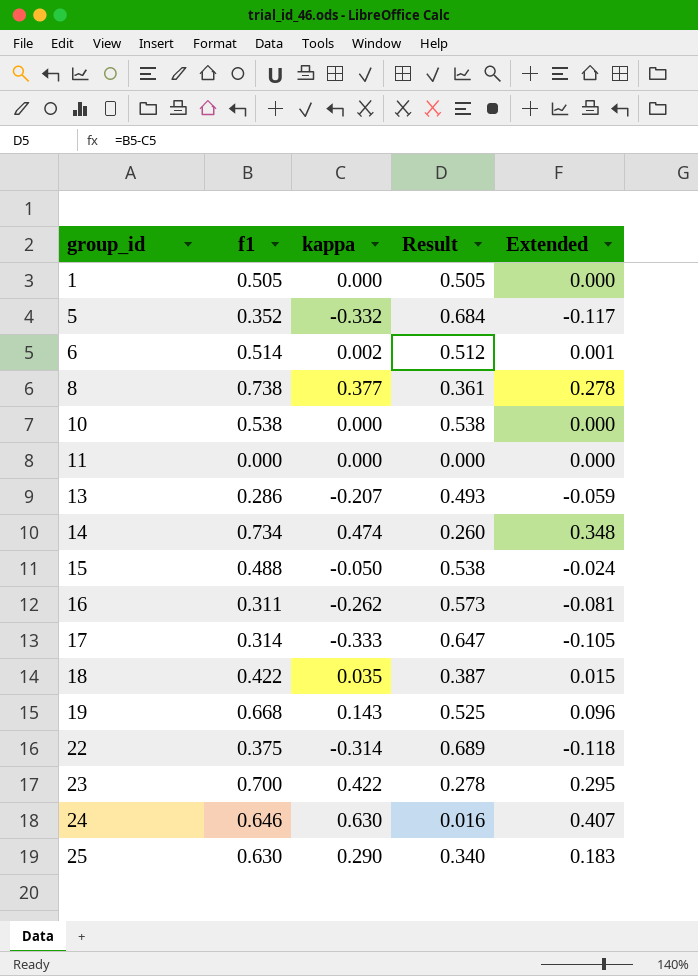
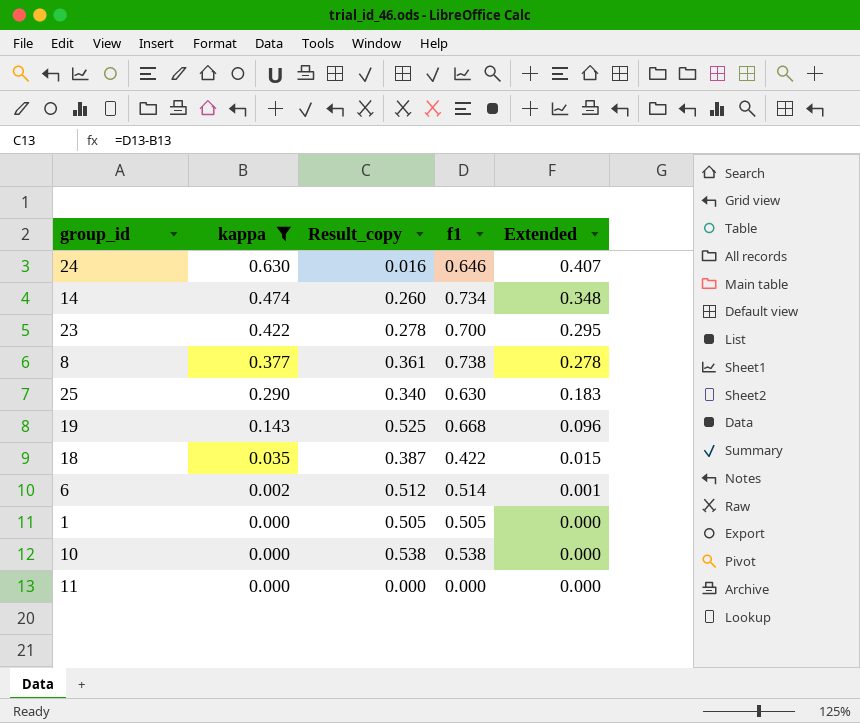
filter: none -> kappa >= 0.000
row order: group_id ascending -> kappa descending
column name: Result -> Result_copy
column f1 | position: 2 -> 4

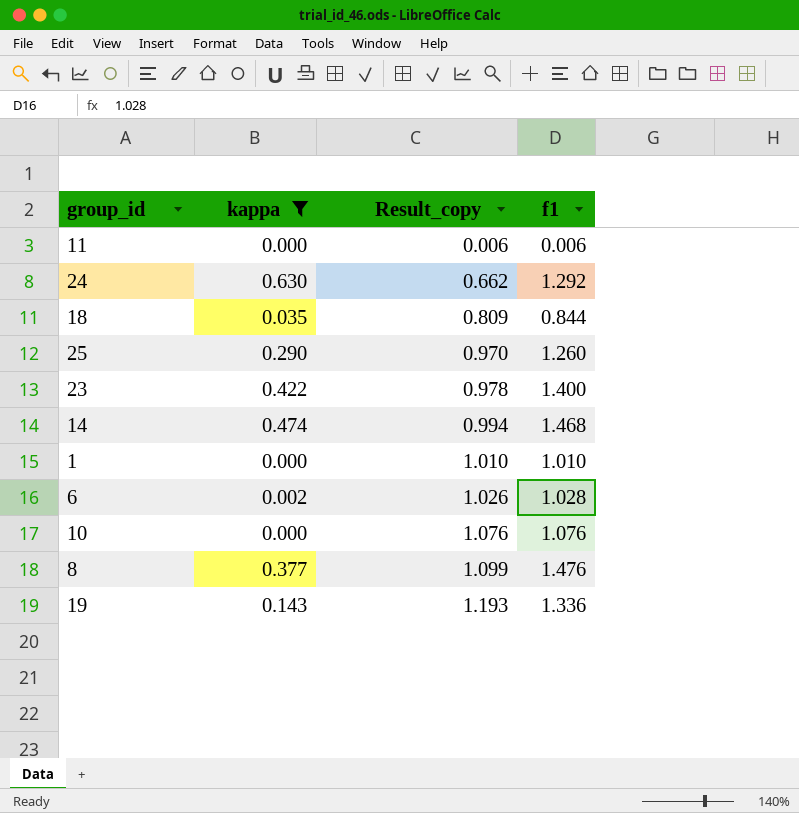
row order: kappa descending -> Result_copy ascending
column Extended | formula: [kappa] * [f1] -> none
11 | Result_copy: 0.000 -> 0.006
11 | f1: 0.000 -> 0.006
24 | Result_copy: 0.016 -> 0.662
24 | f1: 0.646 -> 1.292
18 | Result_copy: 0.387 -> 0.809
18 | f1: 0.422 -> 0.844
25 | Result_copy: 0.340 -> 0.970
25 | f1: 0.630 -> 1.260
23 | Result_copy: 0.278 -> 0.978
23 | f1: 0.700 -> 1.400
14 | Result_copy: 0.260 -> 0.994
14 | f1: 0.734 -> 1.468
1 | Result_copy: 0.505 -> 1.010
1 | f1: 0.505 -> 1.010
6 | Result_copy: 0.512 -> 1.026
6 | f1: 0.514 -> 1.028
10 | Result_copy: 0.538 -> 1.076
10 | f1: 0.538 -> 1.076
8 | Result_copy: 0.361 -> 1.099
8 | f1: 0.738 -> 1.476
19 | Result_copy: 0.525 -> 1.193
19 | f1: 0.668 -> 1.336

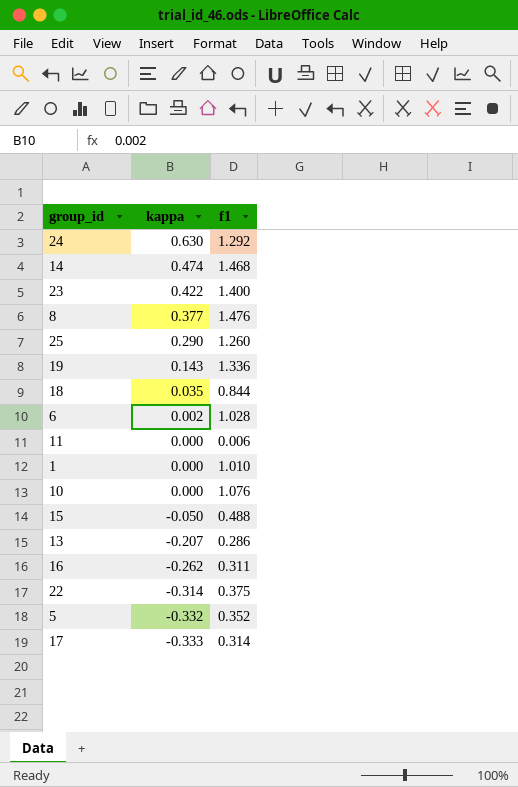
filter: kappa >= 0.000 -> none
row order: Result_copy ascending -> kappa descending
column Result_copy | formula: [f1] - [kappa] -> none

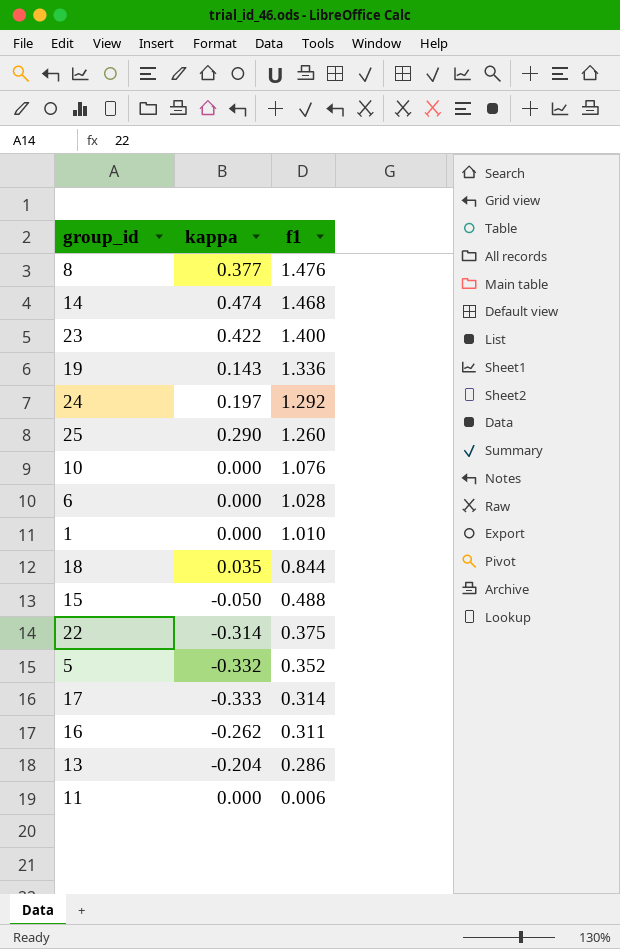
row order: kappa descending -> f1 descending
24 | kappa: 0.630 -> 0.197
6 | kappa: 0.002 -> 0.000
13 | kappa: -0.207 -> -0.204

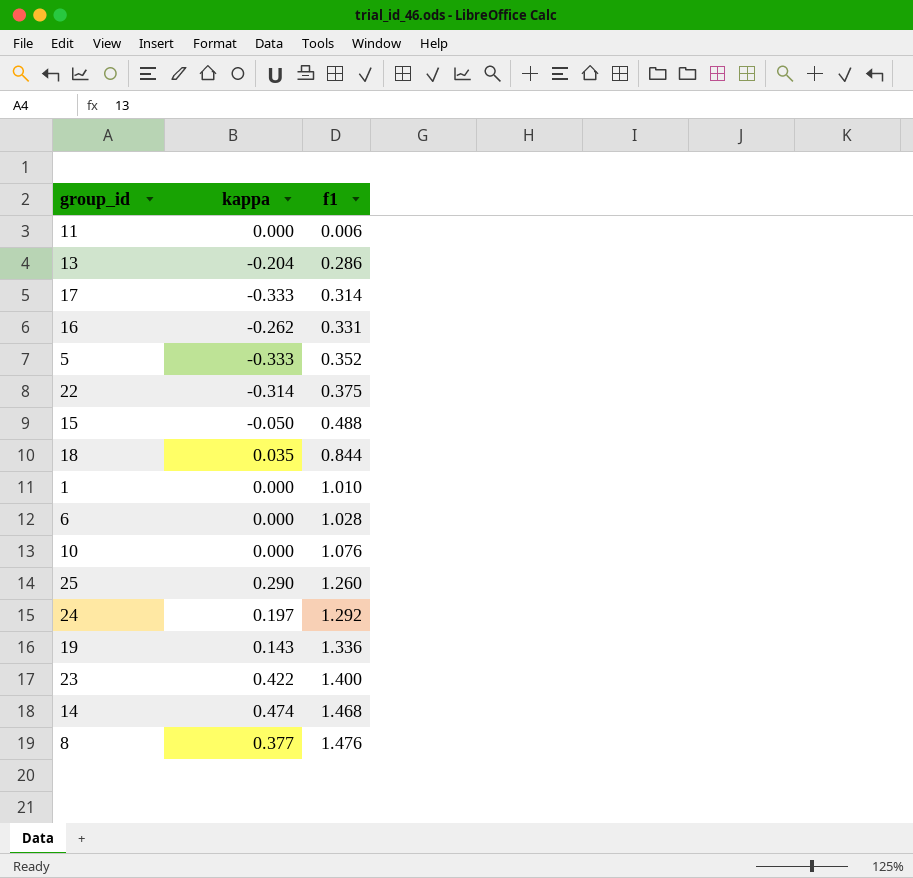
row order: f1 descending -> f1 ascending
16 | f1: 0.311 -> 0.331
5 | kappa: -0.332 -> -0.333

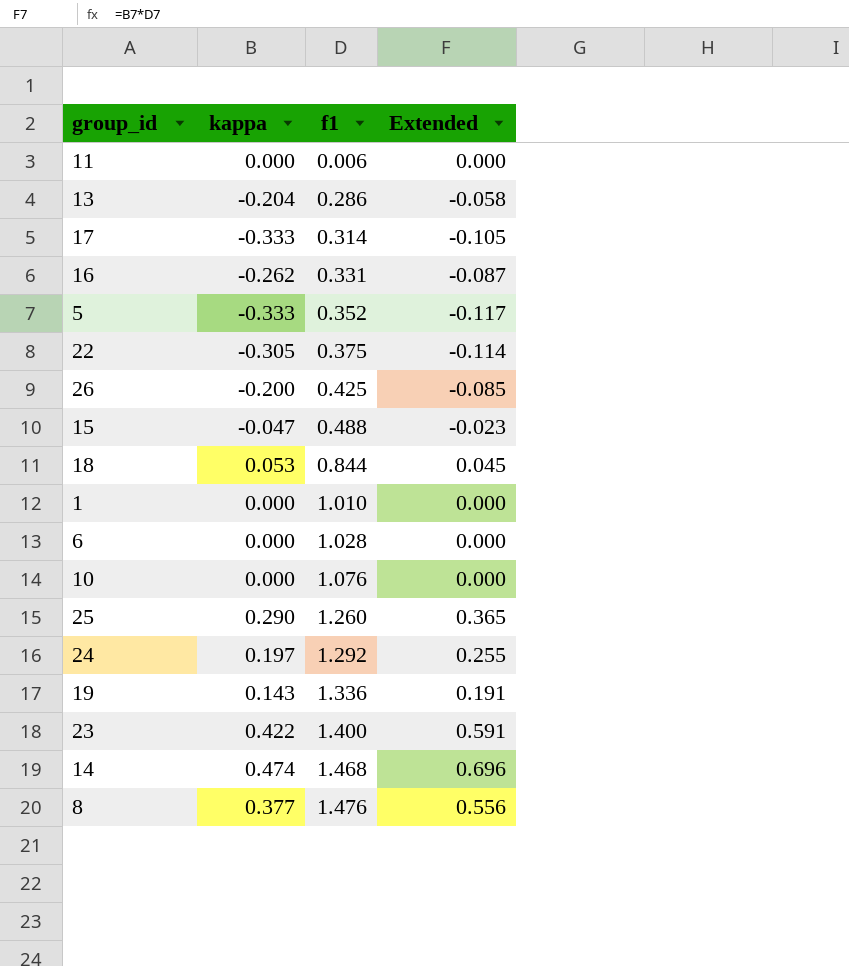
column Extended | formula: none -> [kappa] * [f1]
22 | kappa: -0.314 -> -0.305
row 26: none -> -0.200 | 0.425 | -0.085
15 | kappa: -0.050 -> -0.047
18 | kappa: 0.035 -> 0.053

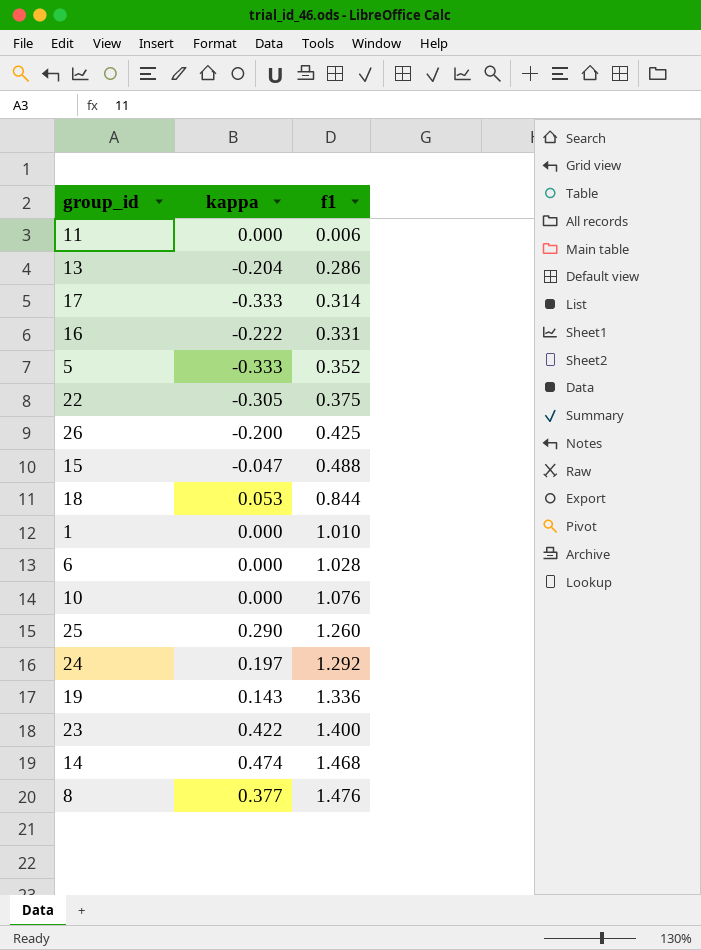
column Extended | formula: [kappa] * [f1] -> none
16 | kappa: -0.262 -> -0.222

